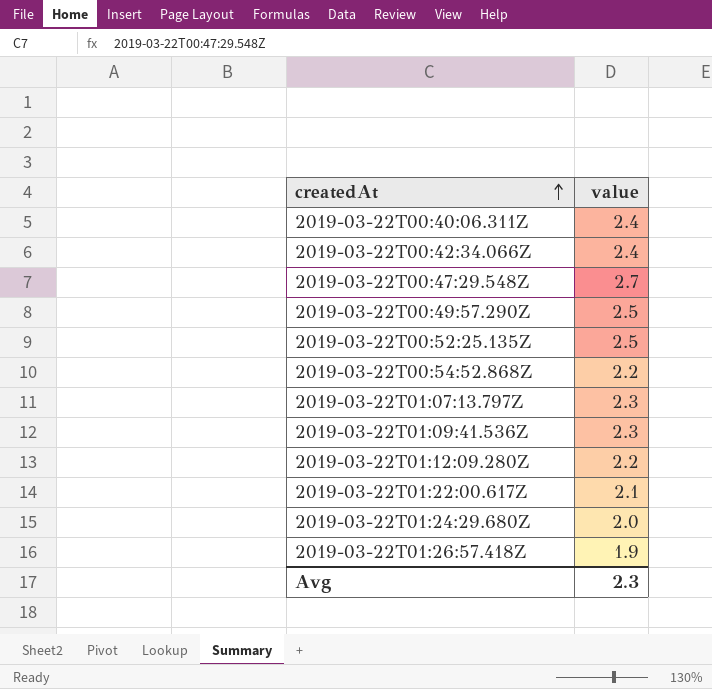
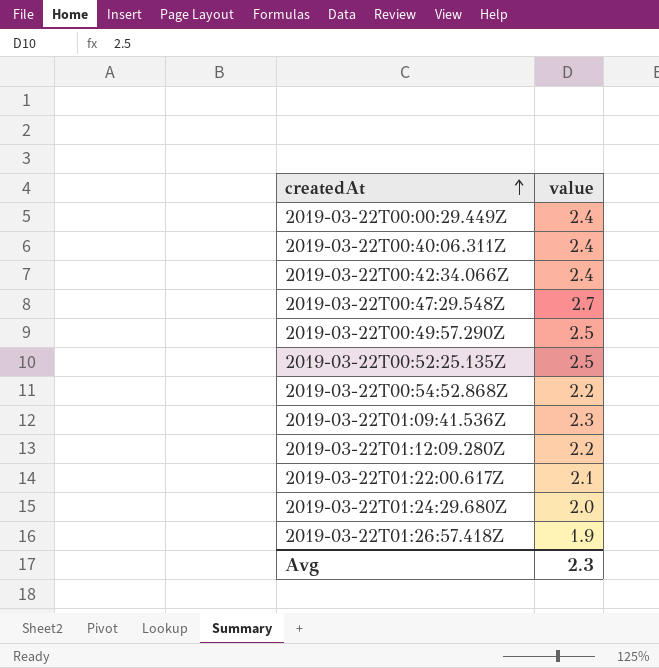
row 2019-03-22T01:07:13.797Z: 2.3 -> none
row 2019-03-22T00:00:29.449Z: none -> 2.4

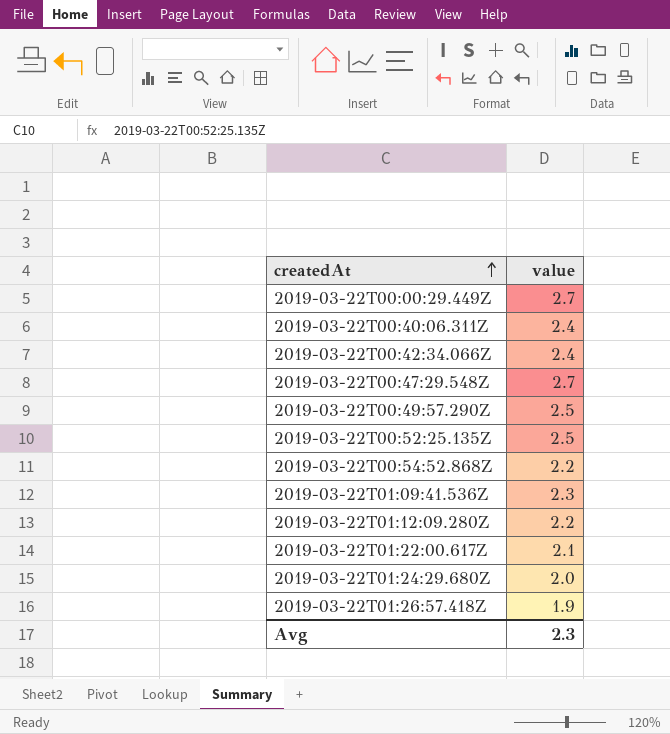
2019-03-22T00:00:29.449Z | value: 2.4 -> 2.7

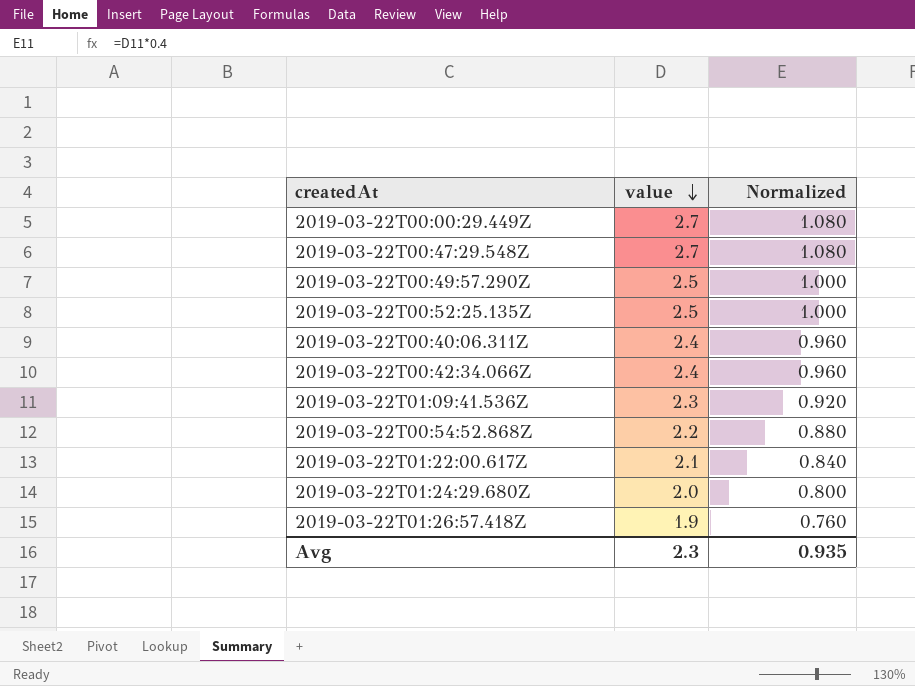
row order: createdAt ascending -> value descending
column Normalized | formula: none -> [value] * 0.4
row 2019-03-22T01:12:09.280Z: 2.2 -> none

